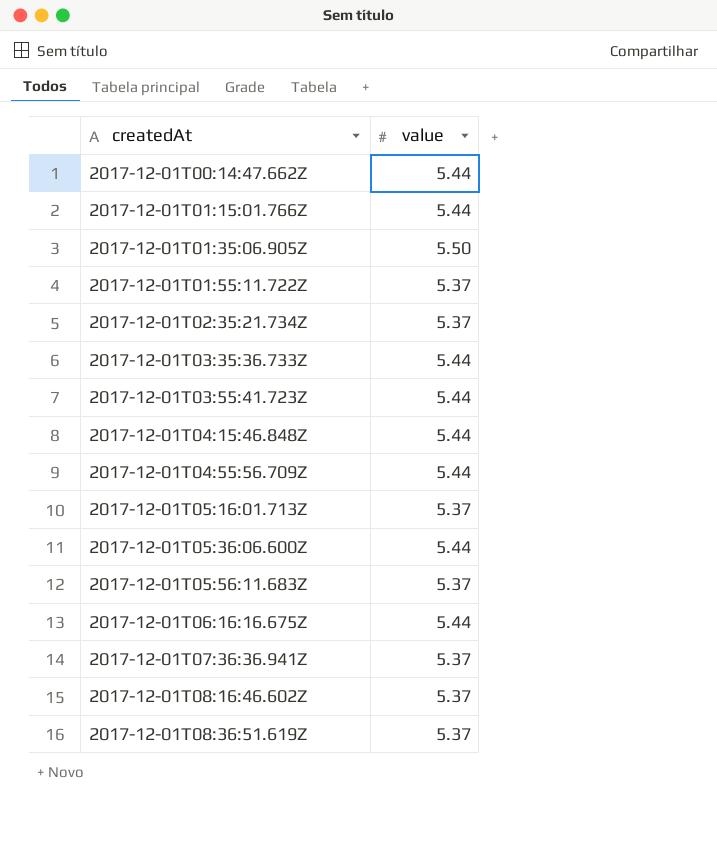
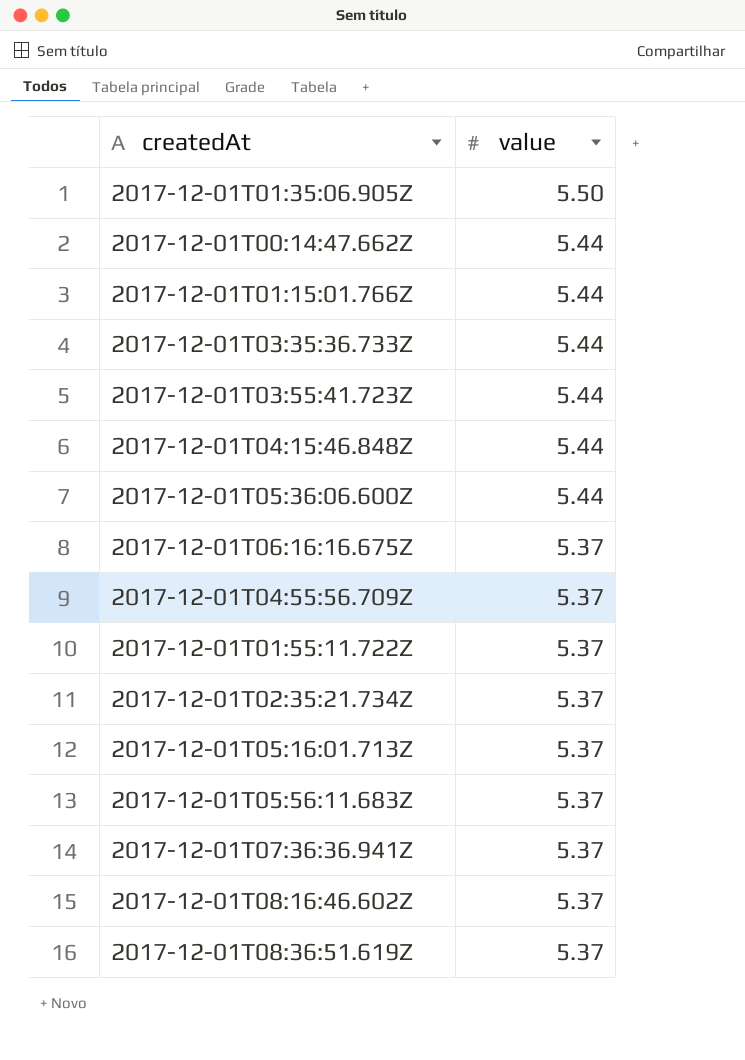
row order: createdAt ascending -> value descending
2017-12-01T06:16:16.675Z | value: 5.44 -> 5.37
2017-12-01T04:55:56.709Z | value: 5.44 -> 5.37

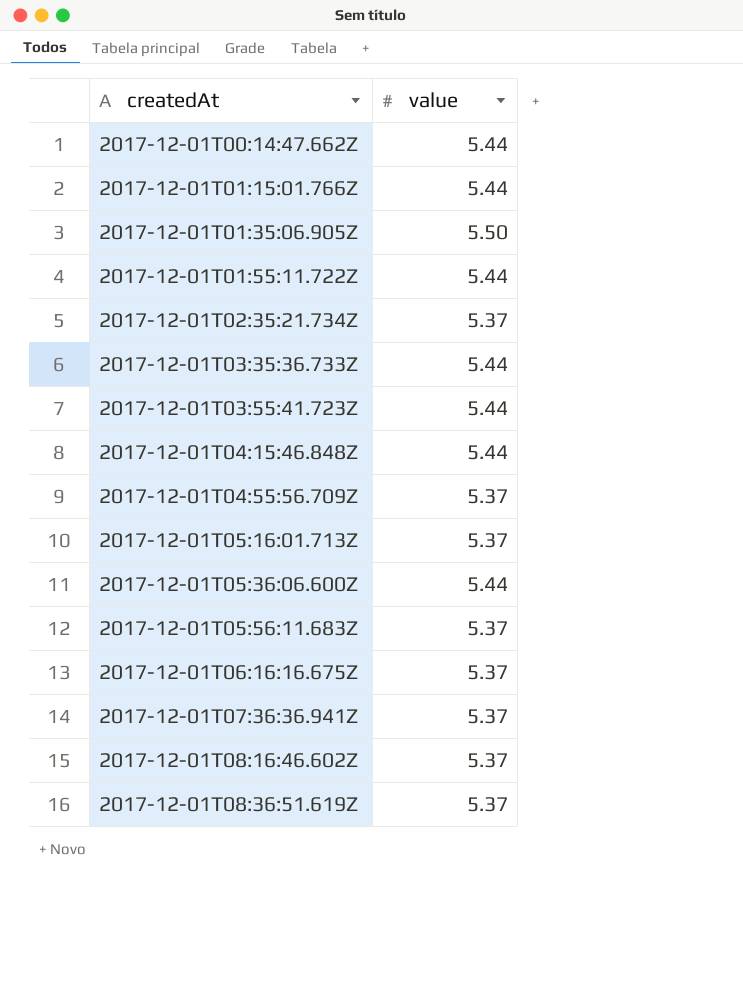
row order: value descending -> createdAt ascending
2017-12-01T01:55:11.722Z | value: 5.37 -> 5.44

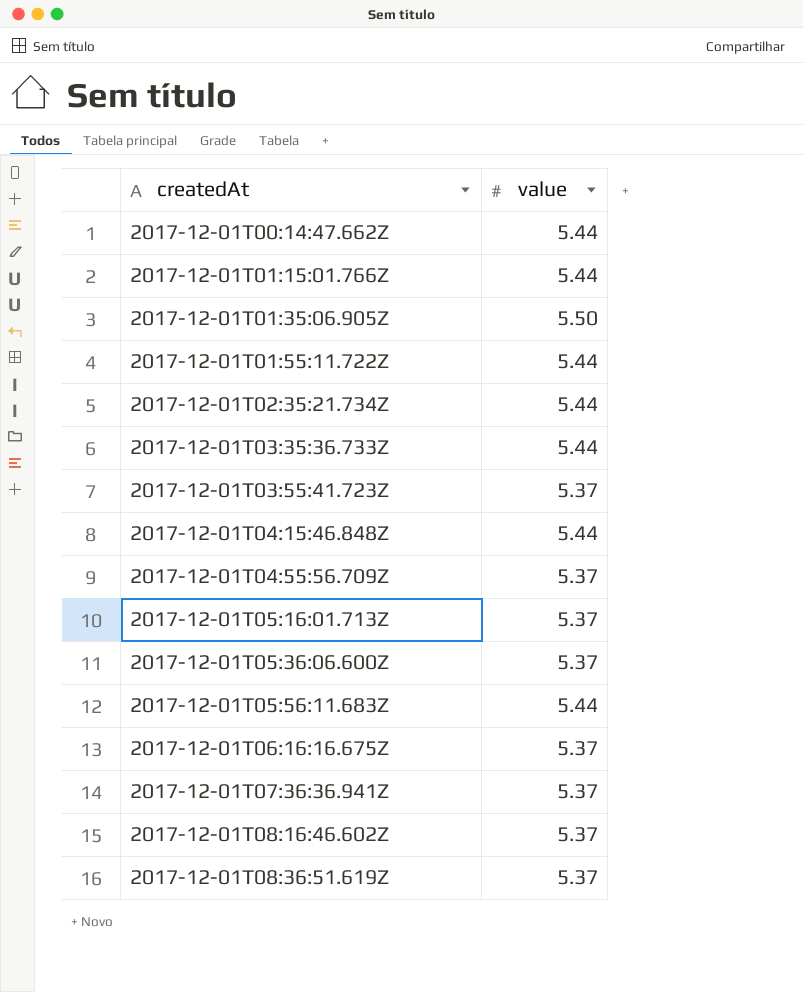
2017-12-01T02:35:21.734Z | value: 5.37 -> 5.44
2017-12-01T03:55:41.723Z | value: 5.44 -> 5.37
2017-12-01T05:36:06.600Z | value: 5.44 -> 5.37
2017-12-01T05:56:11.683Z | value: 5.37 -> 5.44

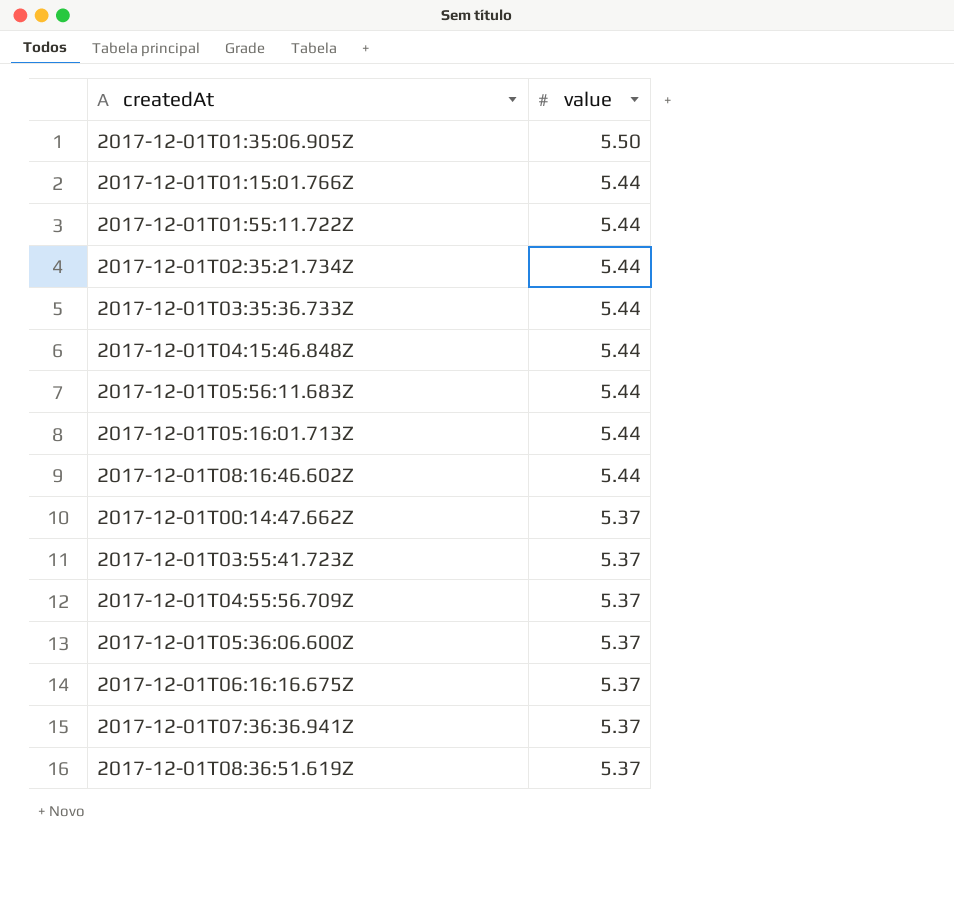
row order: createdAt ascending -> value descending
2017-12-01T05:16:01.713Z | value: 5.37 -> 5.44
2017-12-01T08:16:46.602Z | value: 5.37 -> 5.44
2017-12-01T00:14:47.662Z | value: 5.44 -> 5.37

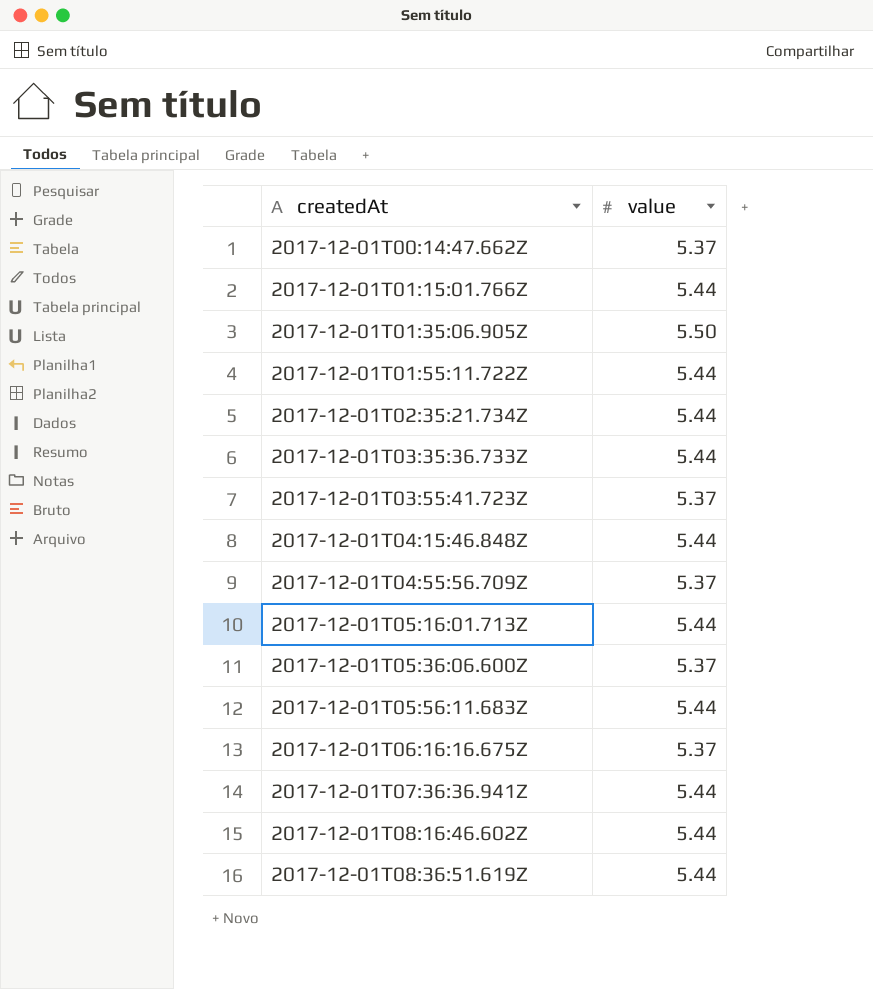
row order: value descending -> createdAt ascending
2017-12-01T07:36:36.941Z | value: 5.37 -> 5.44
2017-12-01T08:36:51.619Z | value: 5.37 -> 5.44

